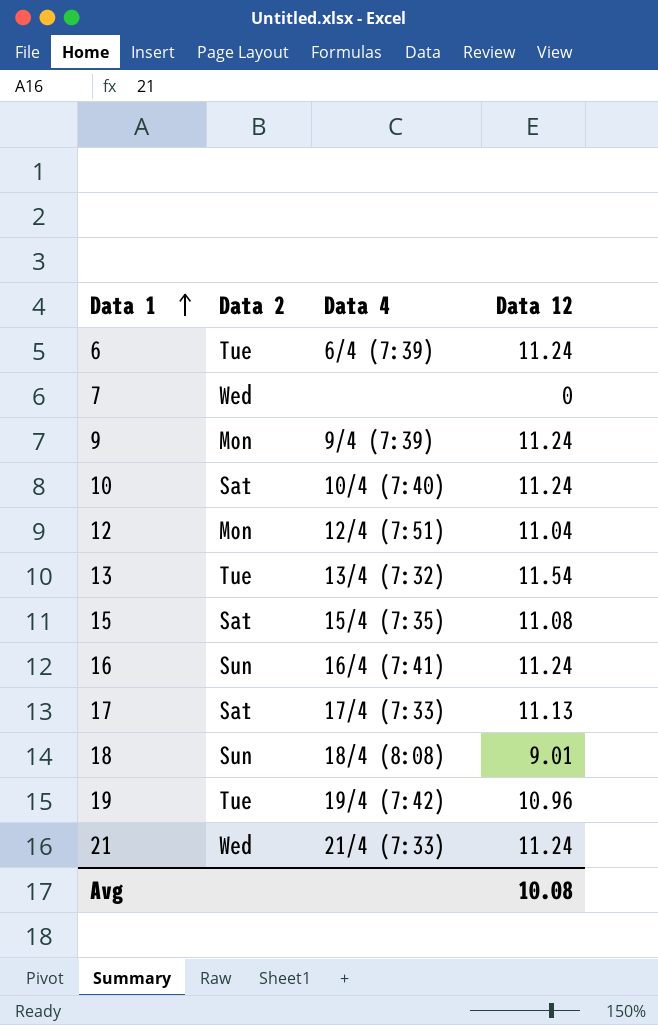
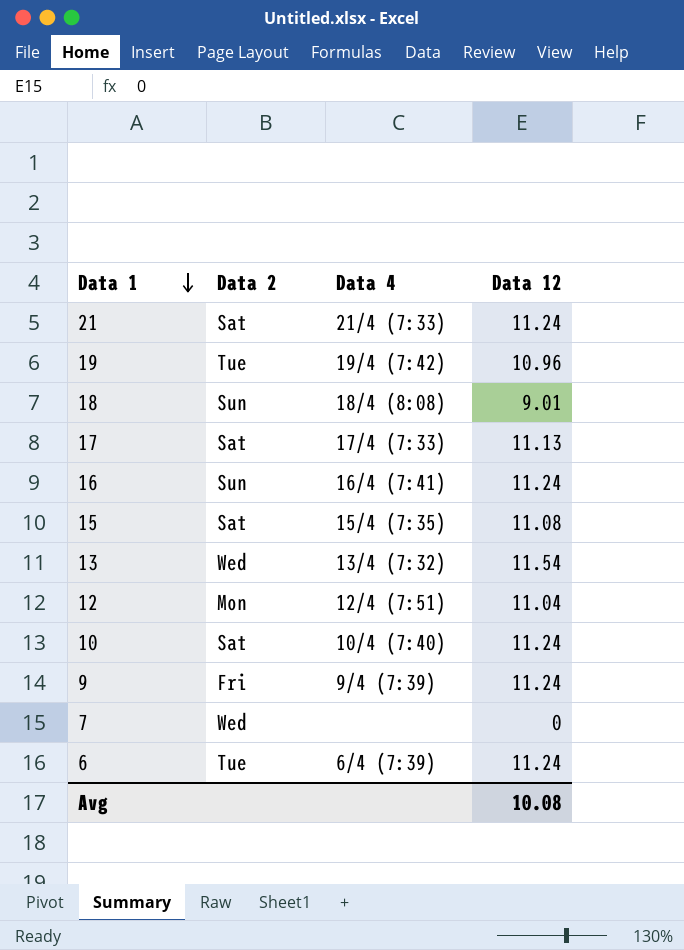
row order: Data 1 ascending -> Data 1 descending
21 | Data 2: Wed -> Sat
13 | Data 2: Tue -> Wed
9 | Data 2: Mon -> Fri

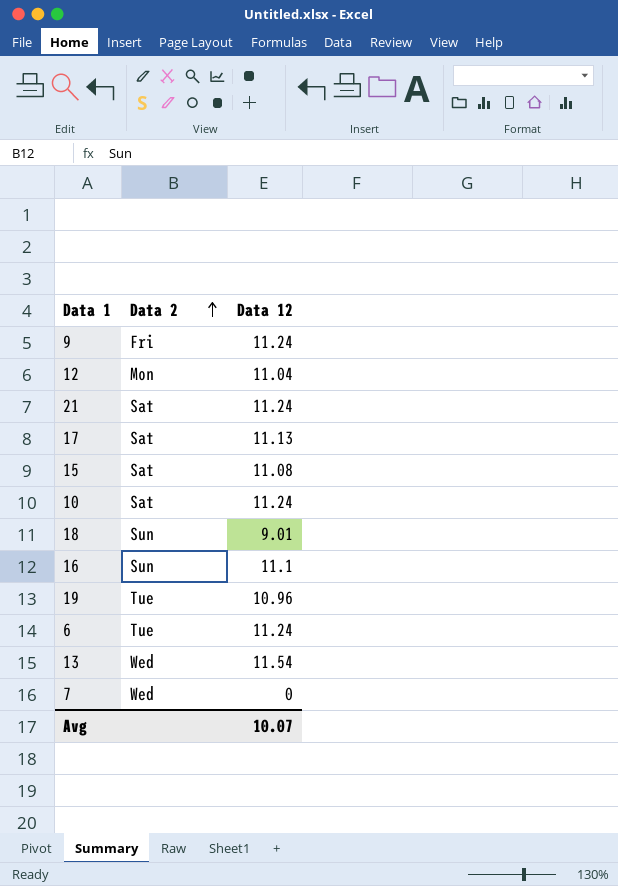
row order: Data 1 descending -> Data 2 ascending
column Data 4 | position: 3 -> none
16 | Data 12: 11.24 -> 11.1
Avg | Data 12: 10.08 -> 10.07

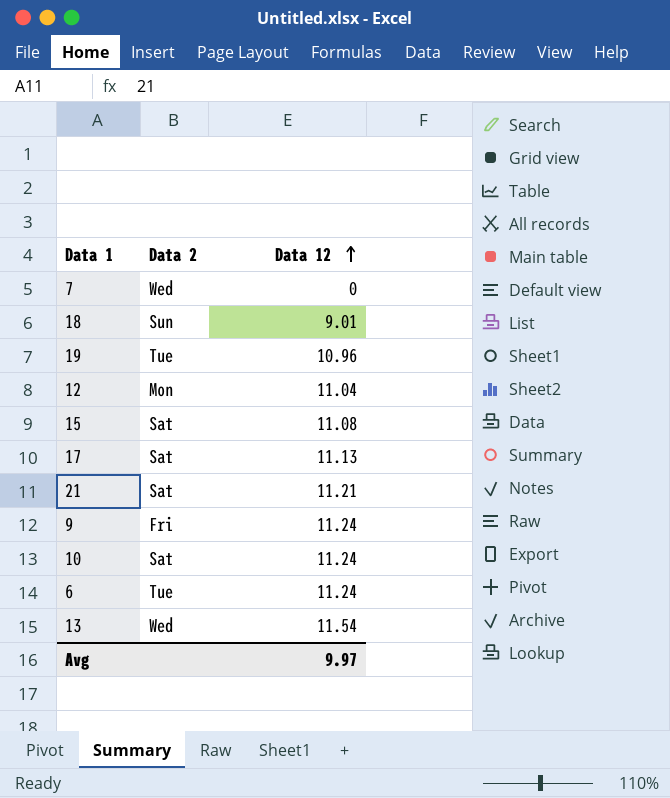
row order: Data 2 ascending -> Data 12 ascending
row 16: Sun | 11.1 -> none
21 | Data 12: 11.24 -> 11.21
Avg | Data 12: 10.07 -> 9.97

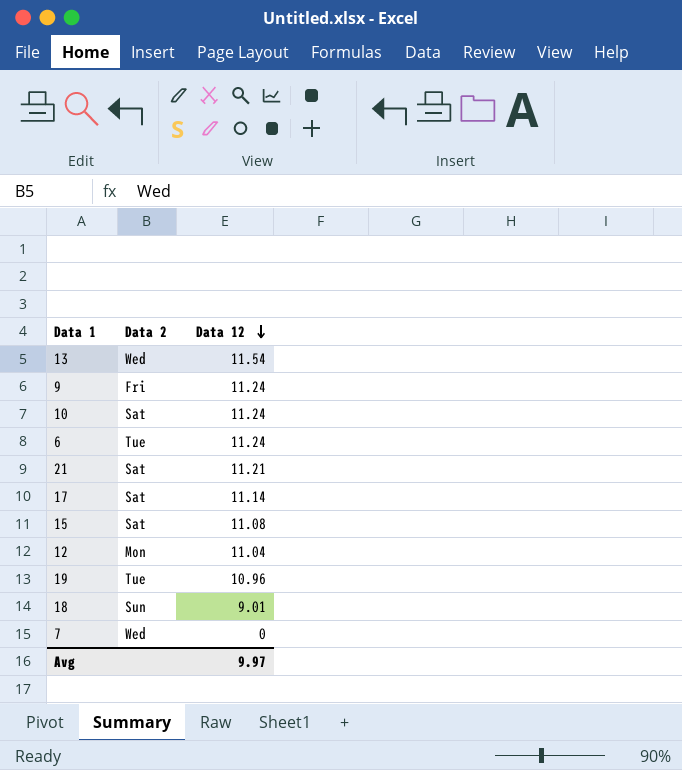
row order: Data 12 ascending -> Data 12 descending
17 | Data 12: 11.13 -> 11.14

